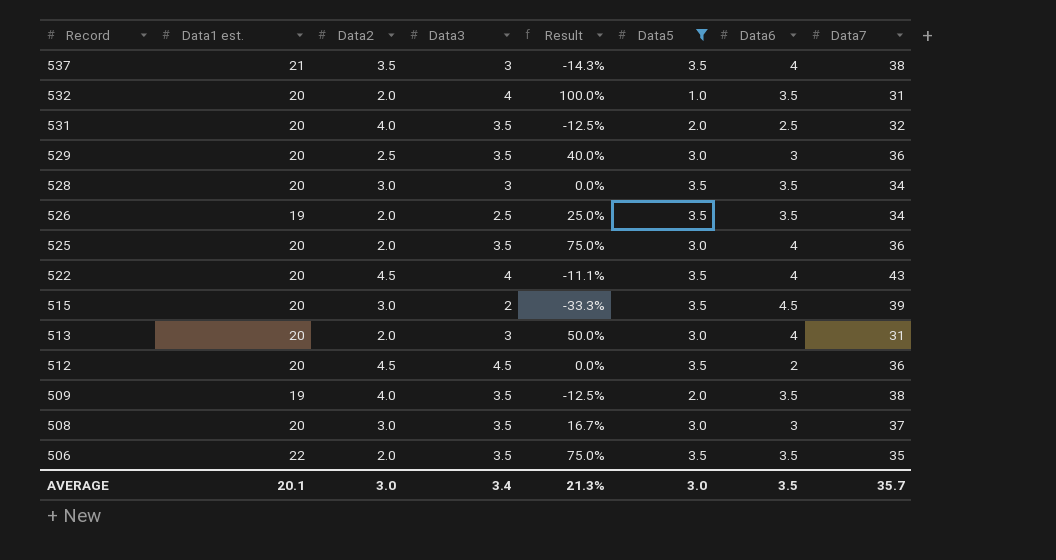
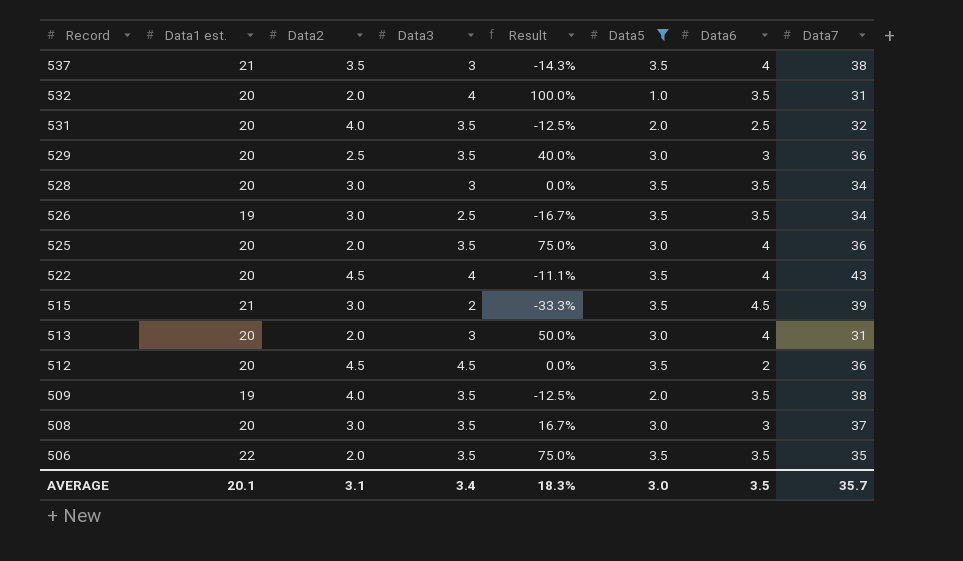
526 | Data2: 2.0 -> 3.0
526 | Result: 25.0% -> -16.7%
515 | Data1 est.: 20 -> 21
AVERAGE | Data2: 3.0 -> 3.1
AVERAGE | Result: 21.3% -> 18.3%

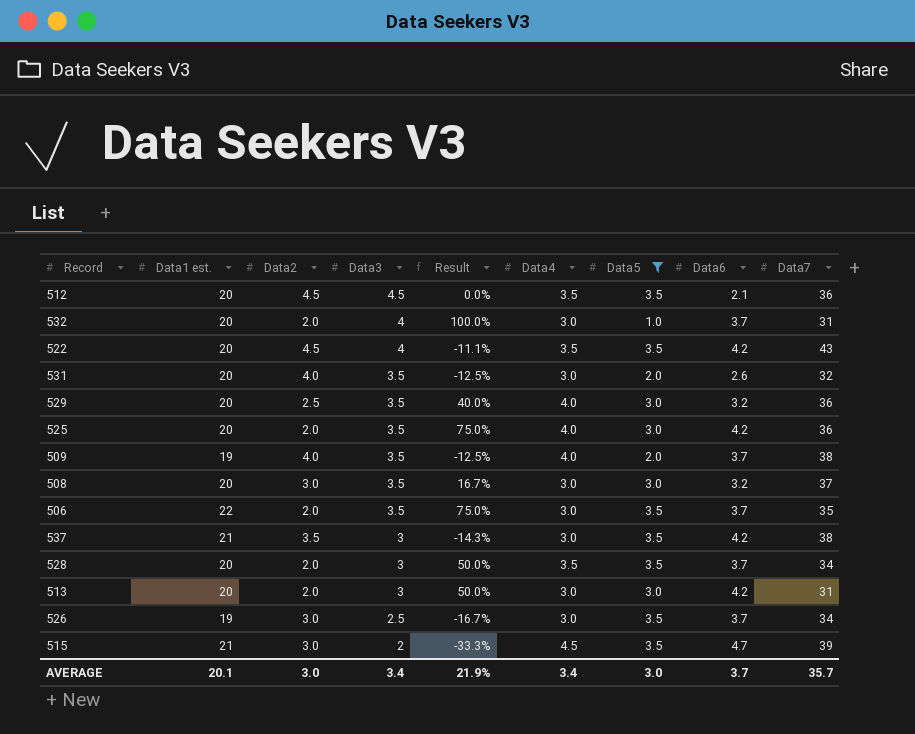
row order: Record descending -> Data3 descending
column Data4 | position: none -> 6
512 | Data6: 2 -> 2.1
532 | Data6: 3.5 -> 3.7
522 | Data6: 4 -> 4.2
531 | Data6: 2.5 -> 2.6
529 | Data6: 3 -> 3.2
525 | Data6: 4 -> 4.2
509 | Data6: 3.5 -> 3.7
508 | Data6: 3 -> 3.2
506 | Data6: 3.5 -> 3.7
537 | Data6: 4 -> 4.2
528 | Data2: 3.0 -> 2.0
528 | Result: 0.0% -> 50.0%
528 | Data6: 3.5 -> 3.7
513 | Data6: 4 -> 4.2
526 | Data6: 3.5 -> 3.7
515 | Data6: 4.5 -> 4.7
AVERAGE | Data2: 3.1 -> 3.0
AVERAGE | Result: 18.3% -> 21.9%
AVERAGE | Data6: 3.5 -> 3.7

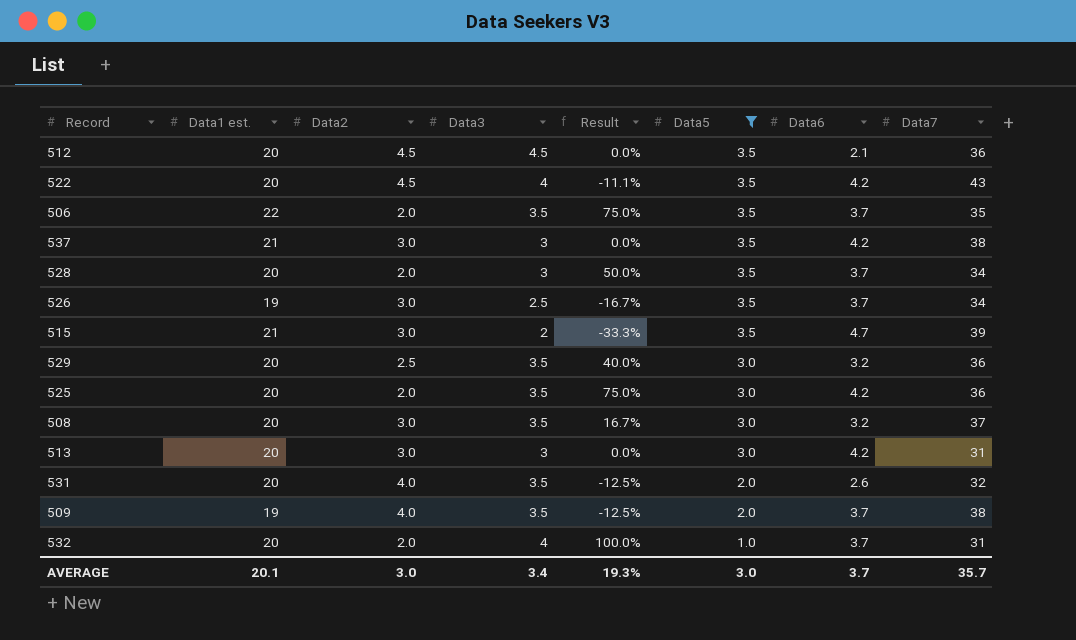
row order: Data3 descending -> Data5 descending
column Data4 | position: 6 -> none
537 | Data2: 3.5 -> 3.0
537 | Result: -14.3% -> 0.0%
513 | Data2: 2.0 -> 3.0
513 | Result: 50.0% -> 0.0%
AVERAGE | Result: 21.9% -> 19.3%

